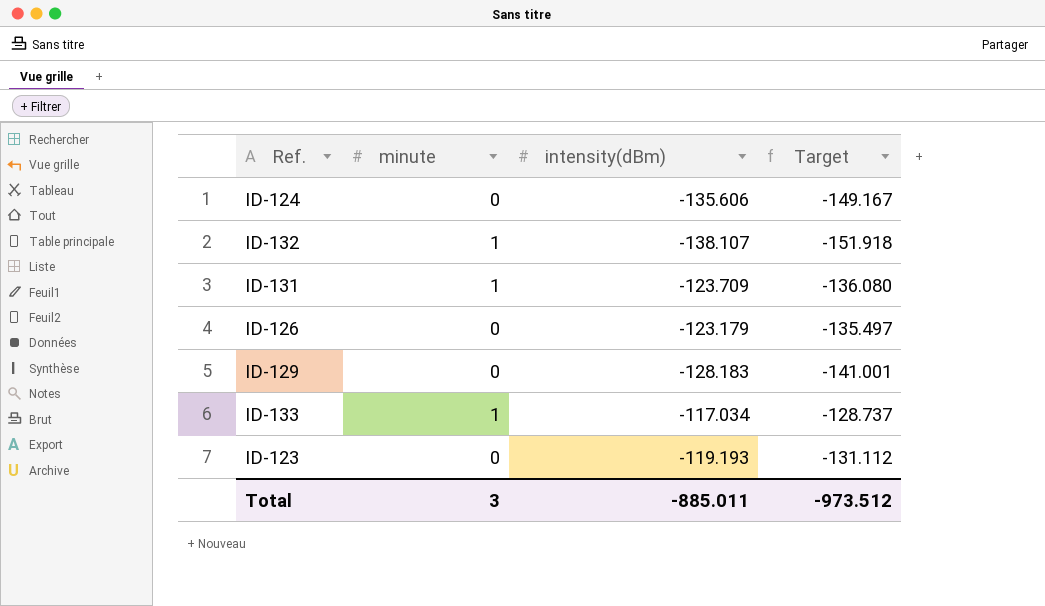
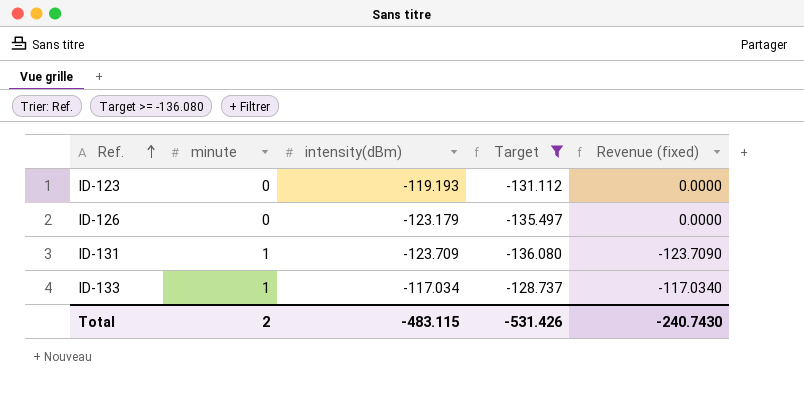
filter: none -> Target >= -136.080
row order: none -> Ref. ascending
column Revenue (fixed) | formula: none -> [minute] * [intensity(dBm)]
Total | minute: 3 -> 2
Total | intensity(dBm): -885.011 -> -483.115
Total | Target: -973.512 -> -531.426

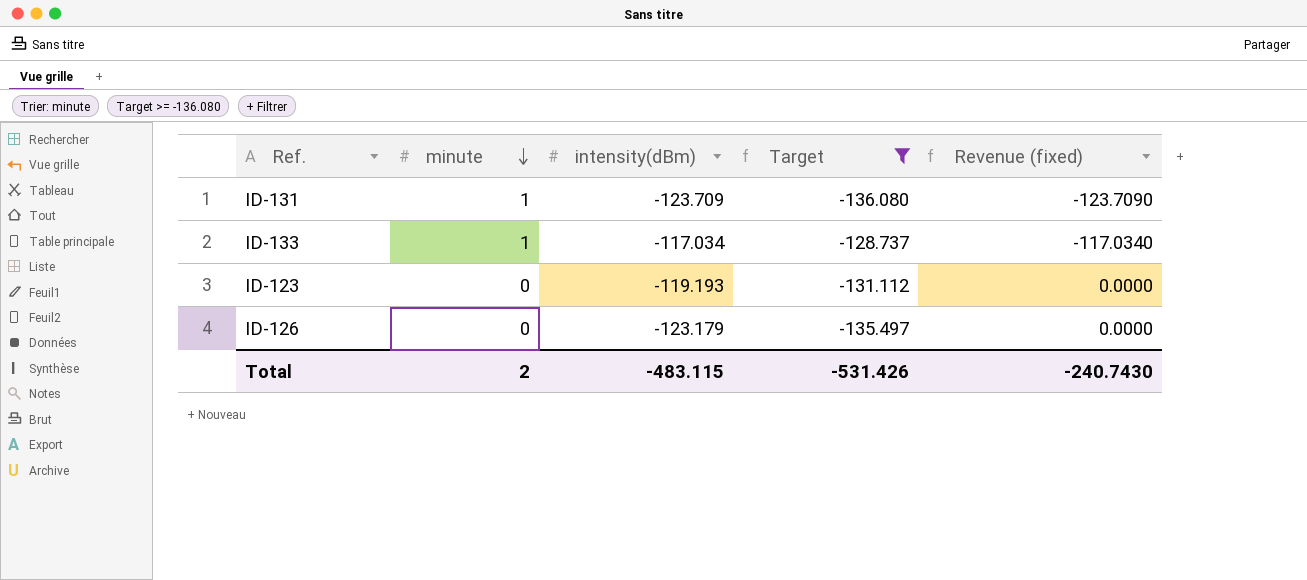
row order: Ref. ascending -> minute descending

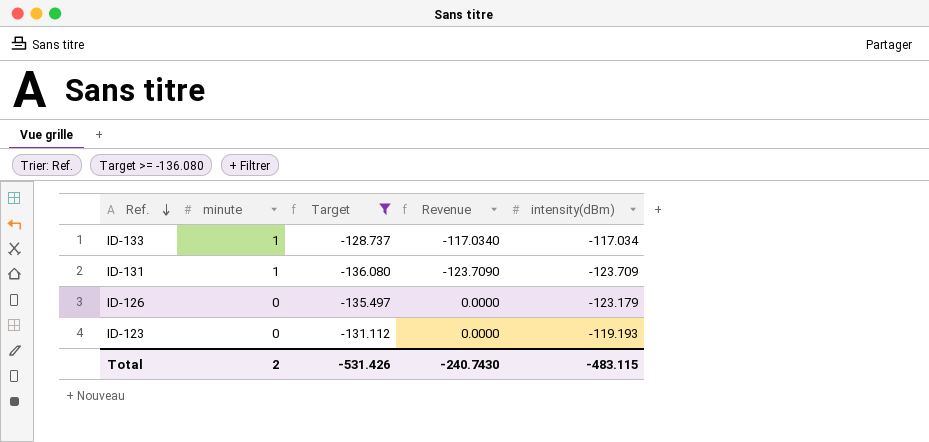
row order: minute descending -> Ref. descending
column name: Revenue (fixed) -> Revenue
column intensity(dBm) | position: 3 -> 5

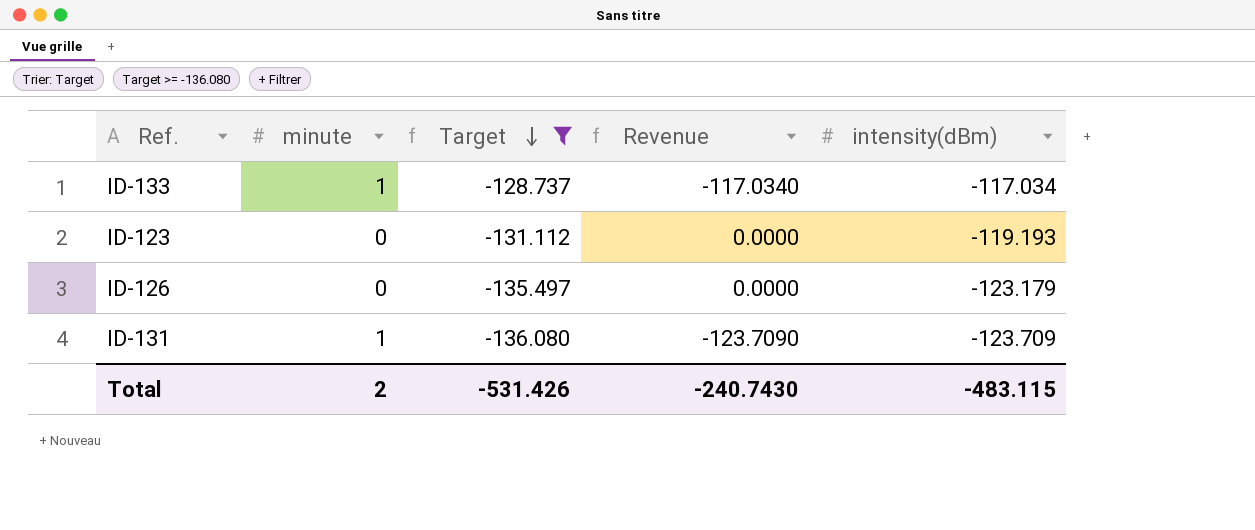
row order: Ref. descending -> Target descending

